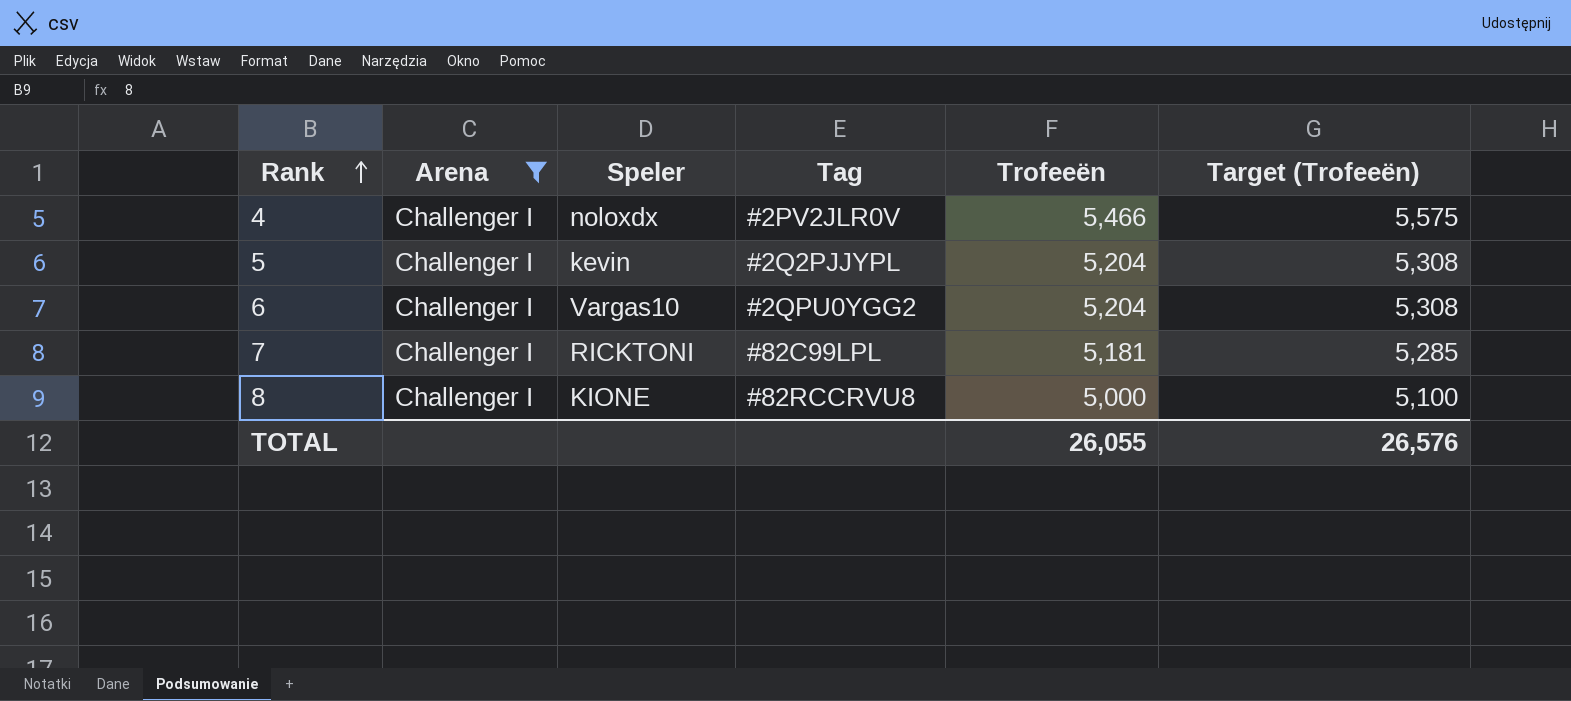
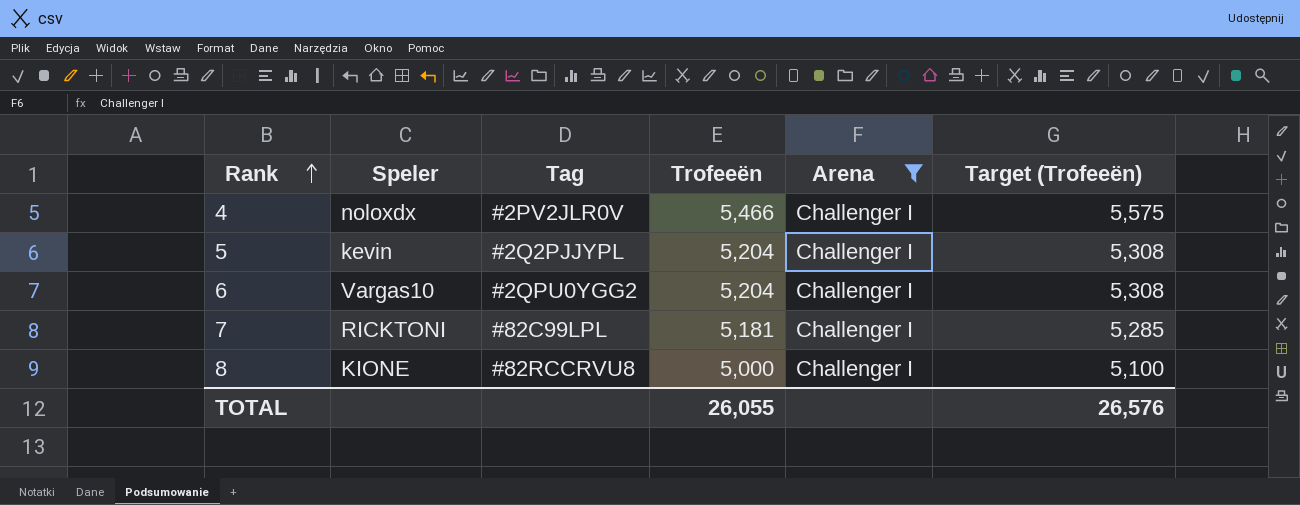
column Arena | position: 2 -> 5

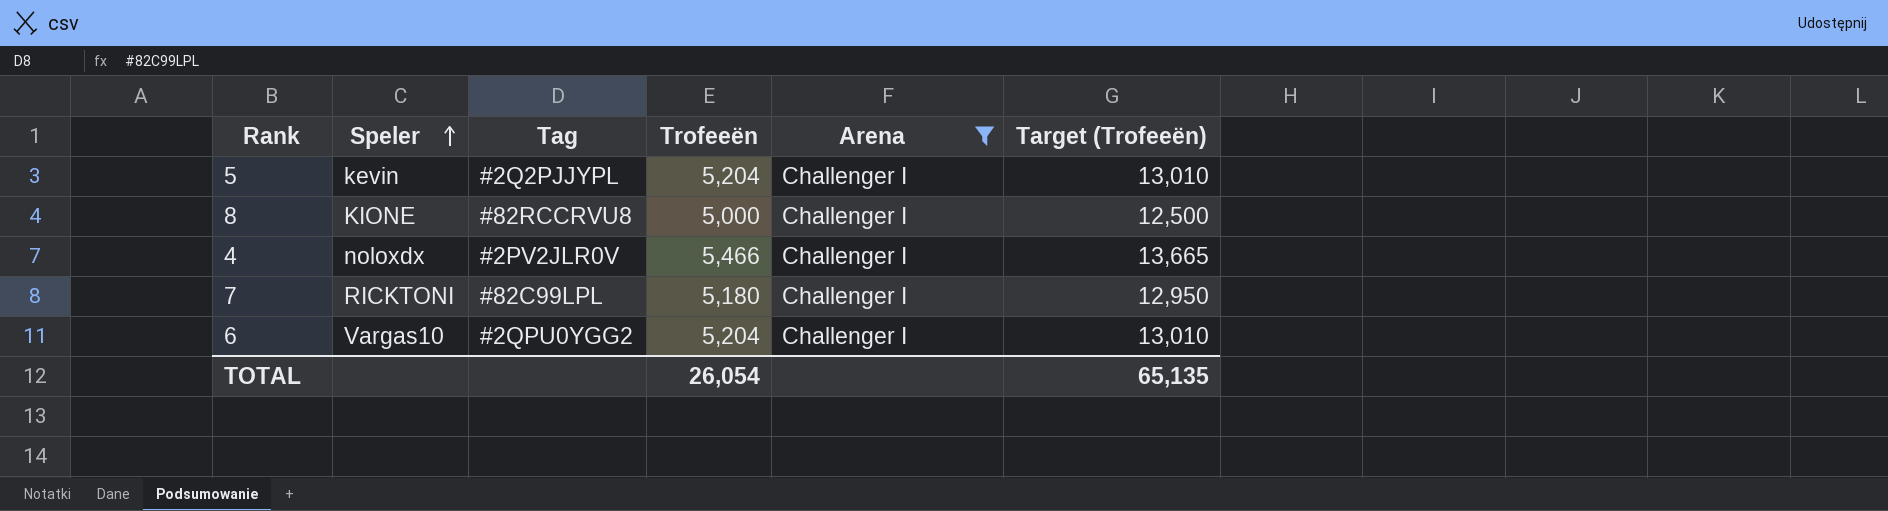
row order: Rank ascending -> Speler ascending
column Target (Trofeeën) | formula: [Trofeeën] * 1.02 -> [Trofeeën] * 2.5
7 | Trofeeën: 5,181 -> 5,180
TOTAL | Trofeeën: 26,055 -> 26,054
TOTAL | Target (Trofeeën): 26,576 -> 65,135

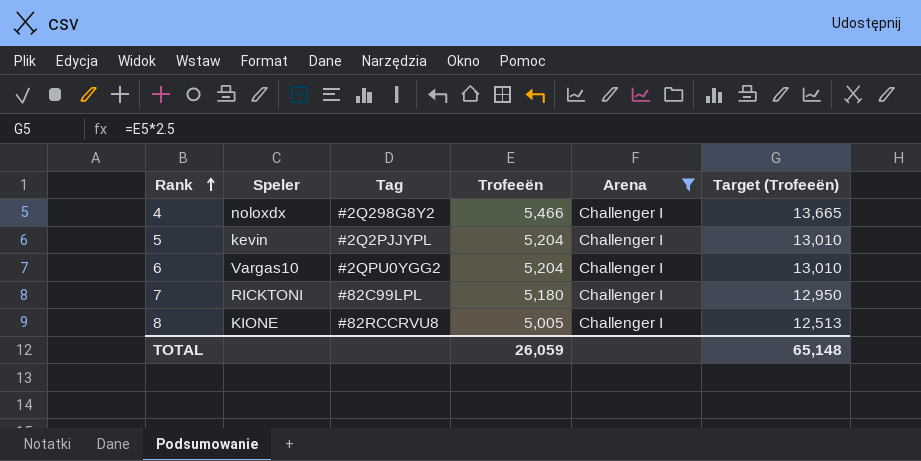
row order: Speler ascending -> Rank ascending
4 | Tag: #2PV2JLR0V -> #2Q298G8Y2
8 | Trofeeën: 5,000 -> 5,005
8 | Target (Trofeeën): 12,500 -> 12,513
TOTAL | Trofeeën: 26,054 -> 26,059
TOTAL | Target (Trofeeën): 65,135 -> 65,148

